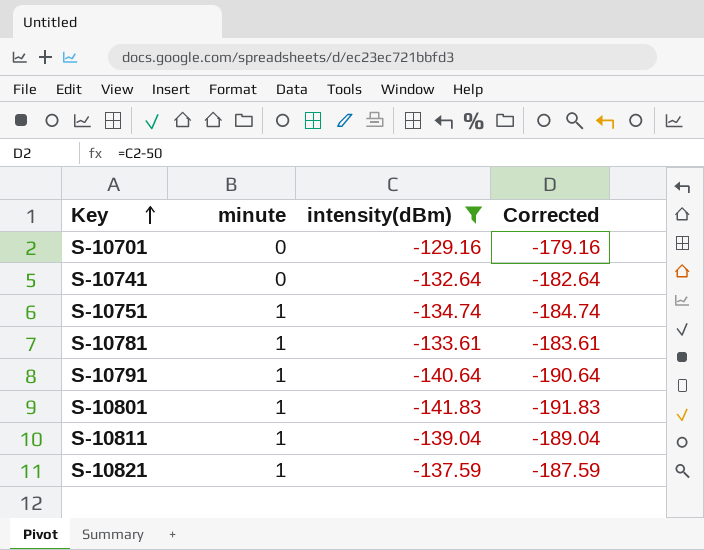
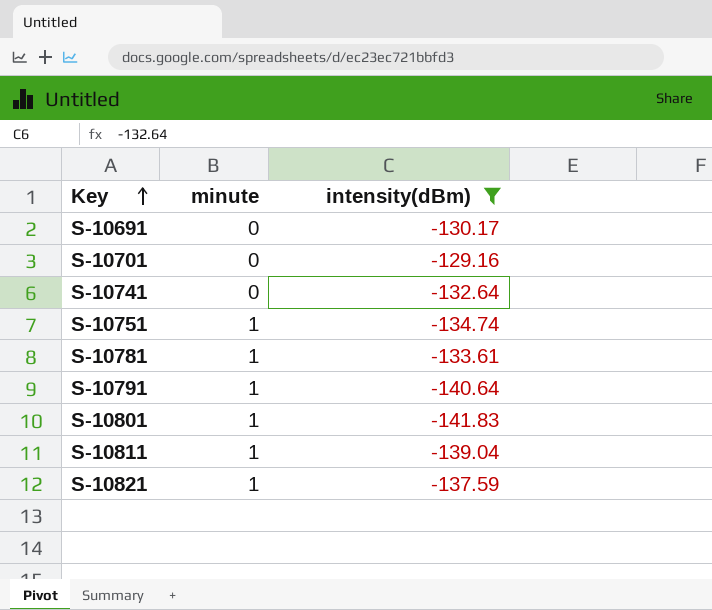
column Corrected | formula: [intensity(dBm)] - 50 -> none
row S-10691: none -> 0 | -130.17

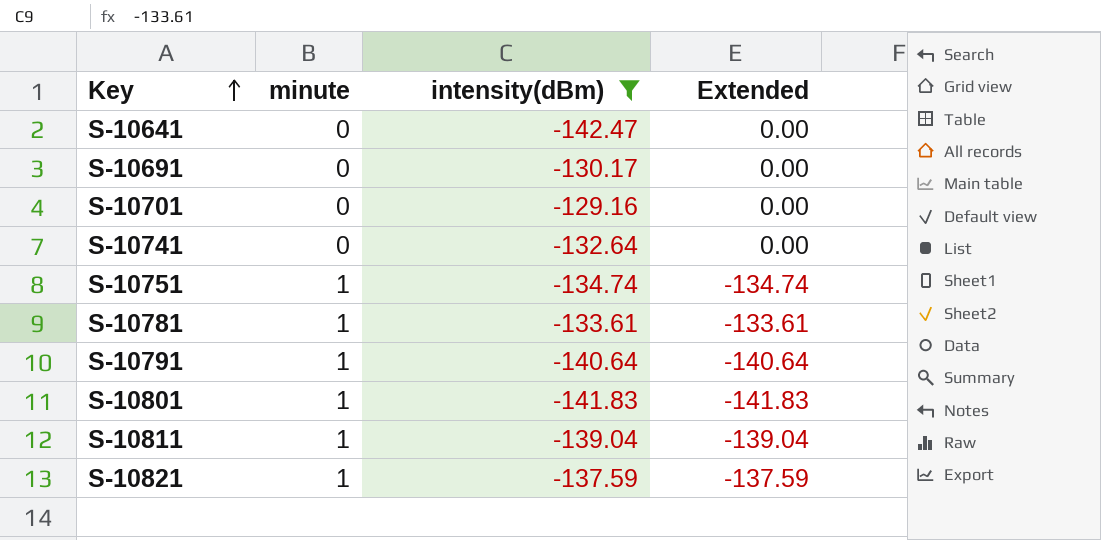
column Extended | formula: none -> [minute] * [intensity(dBm)]
row S-10641: none -> 0 | -142.47 | 0.00

